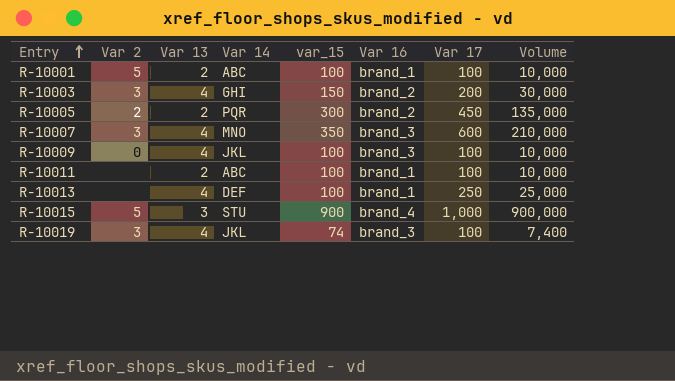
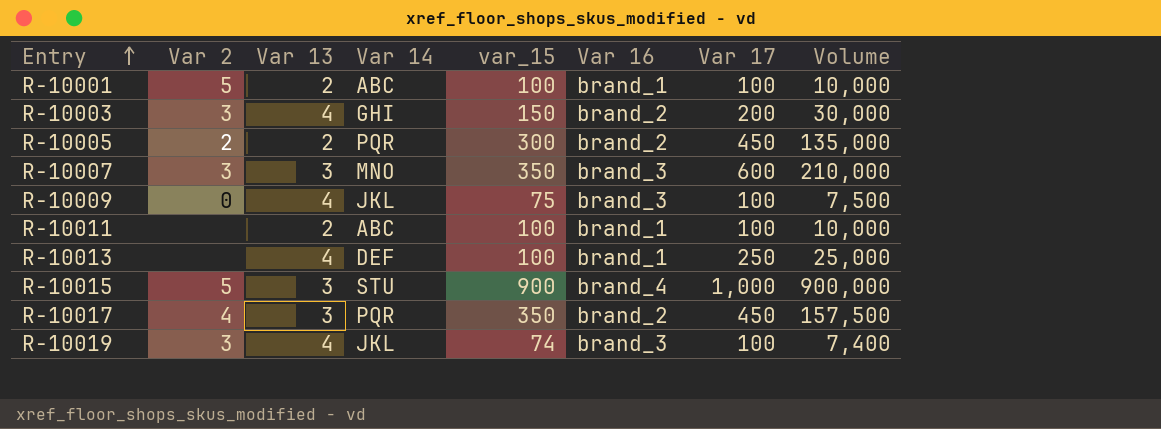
R-10007 | Var 13: 4 -> 3
R-10009 | var_15: 100 -> 75
R-10009 | Volume: 10,000 -> 7,500
row R-10017: none -> 4 | 3 | PQR | 350 | brand_2 | 450 | 157,500

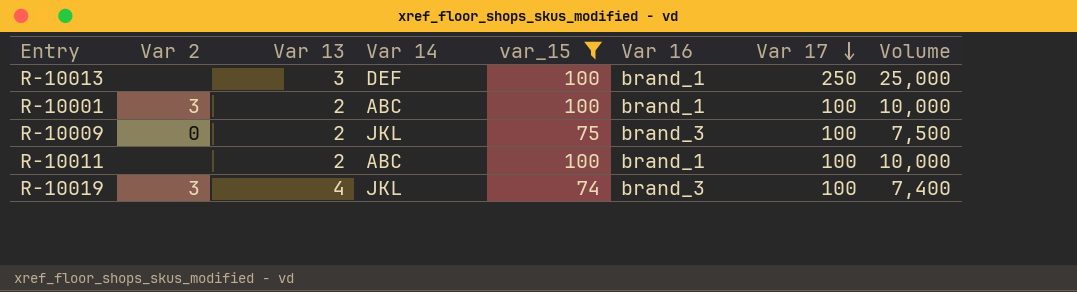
filter: none -> var_15 <= 100
row order: Entry ascending -> Var 17 descending
R-10013 | Var 13: 4 -> 3
R-10001 | Var 2: 5 -> 3
R-10009 | Var 13: 4 -> 2

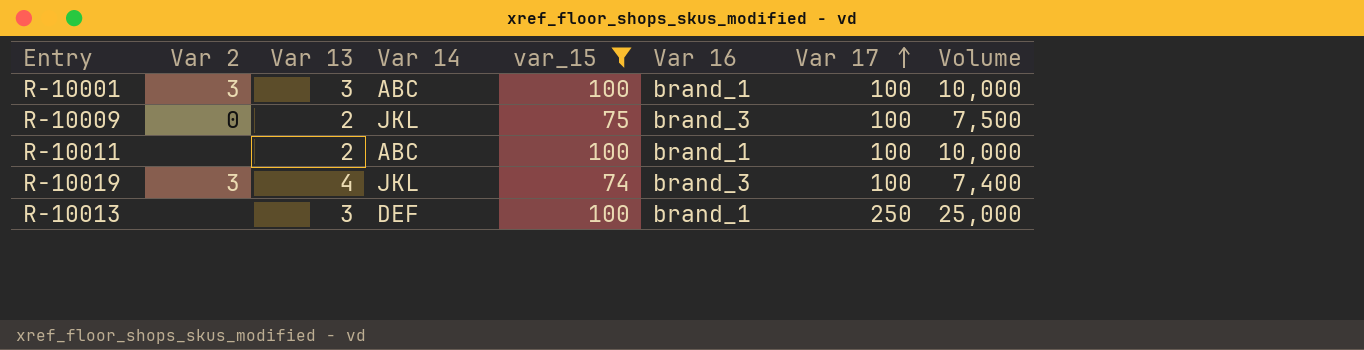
row order: Var 17 descending -> Var 17 ascending
R-10001 | Var 13: 2 -> 3

